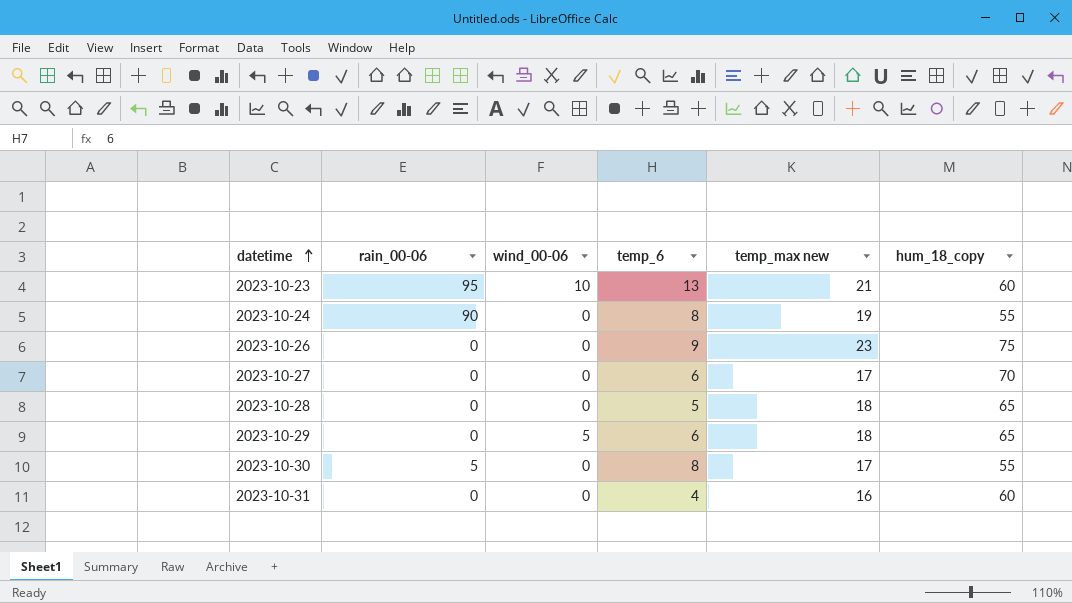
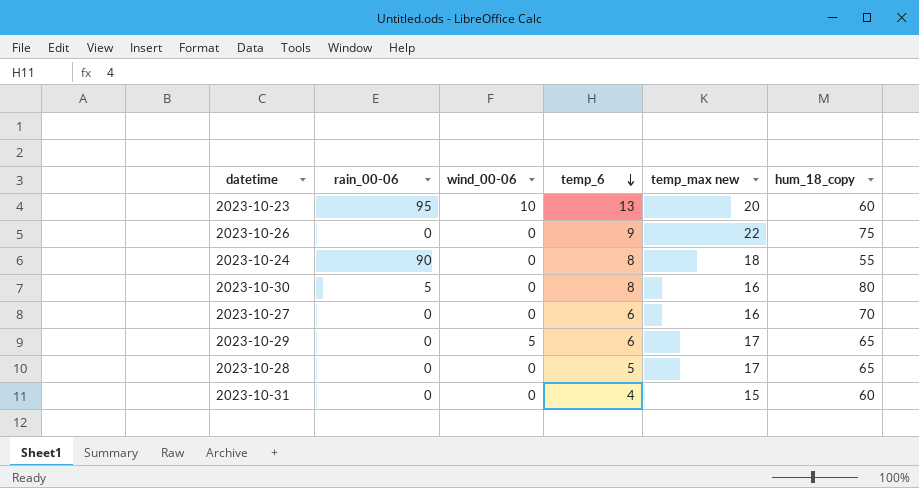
row order: datetime ascending -> temp_6 descending
2023-10-23 | temp_max new: 21 -> 20
2023-10-26 | temp_max new: 23 -> 22
2023-10-24 | temp_max new: 19 -> 18
2023-10-30 | temp_max new: 17 -> 16
2023-10-30 | hum_18_copy: 55 -> 80
2023-10-27 | temp_max new: 17 -> 16
2023-10-29 | temp_max new: 18 -> 17
2023-10-28 | temp_max new: 18 -> 17
2023-10-31 | temp_max new: 16 -> 15

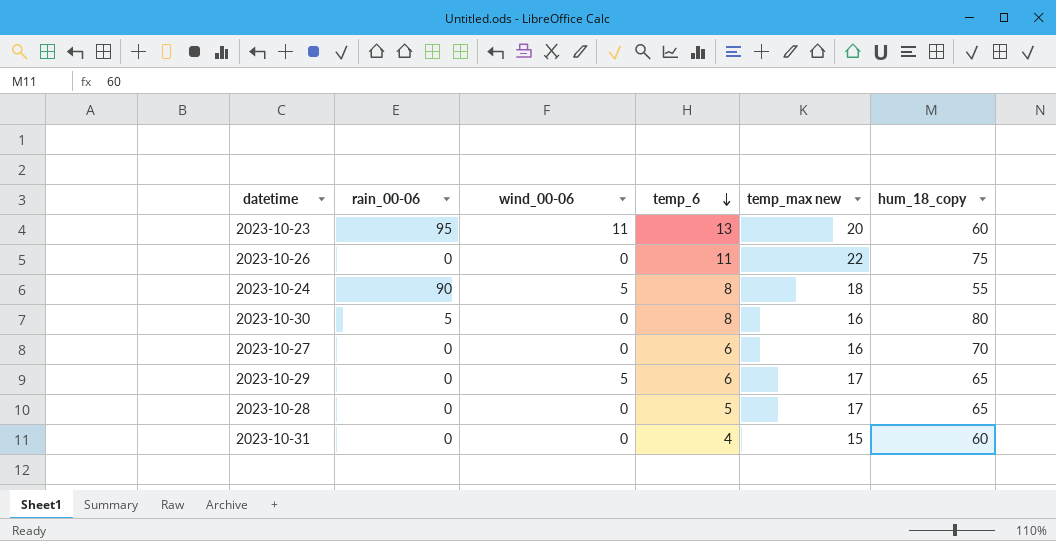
2023-10-23 | wind_00-06: 10 -> 11
2023-10-26 | temp_6: 9 -> 11
2023-10-24 | wind_00-06: 0 -> 5

